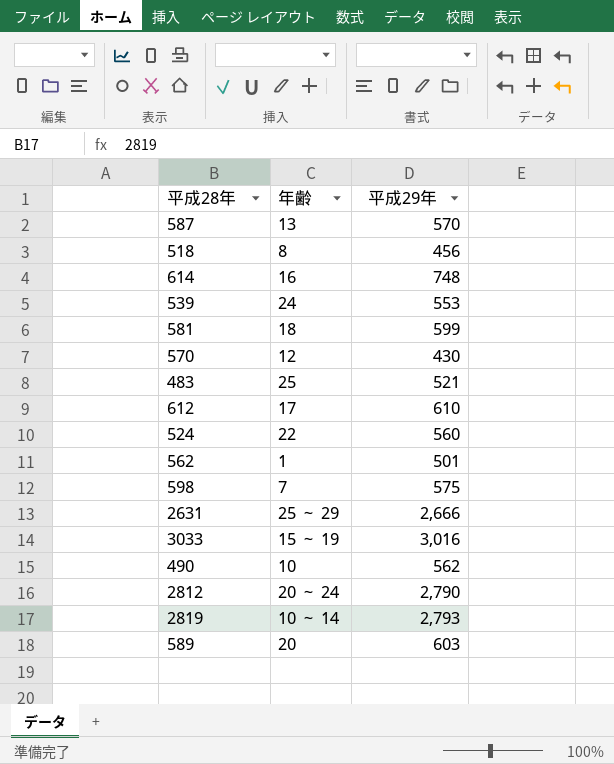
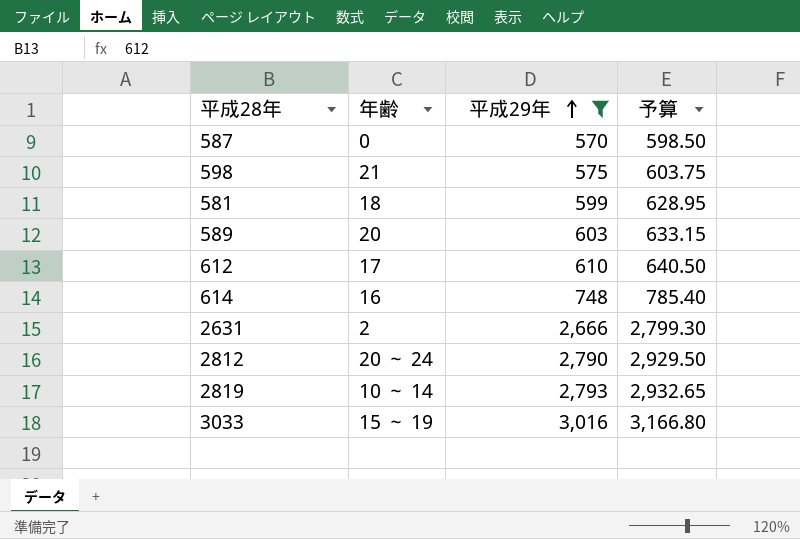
filter: none -> 平成29年 >= 570
row order: none -> 平成29年 ascending
column 予算 | formula: none -> [平成29年] * 1.05
587 | 年齢: 13 -> 0
598 | 年齢: 7 -> 21
2631 | 年齢: 25 ～ 29 -> 2

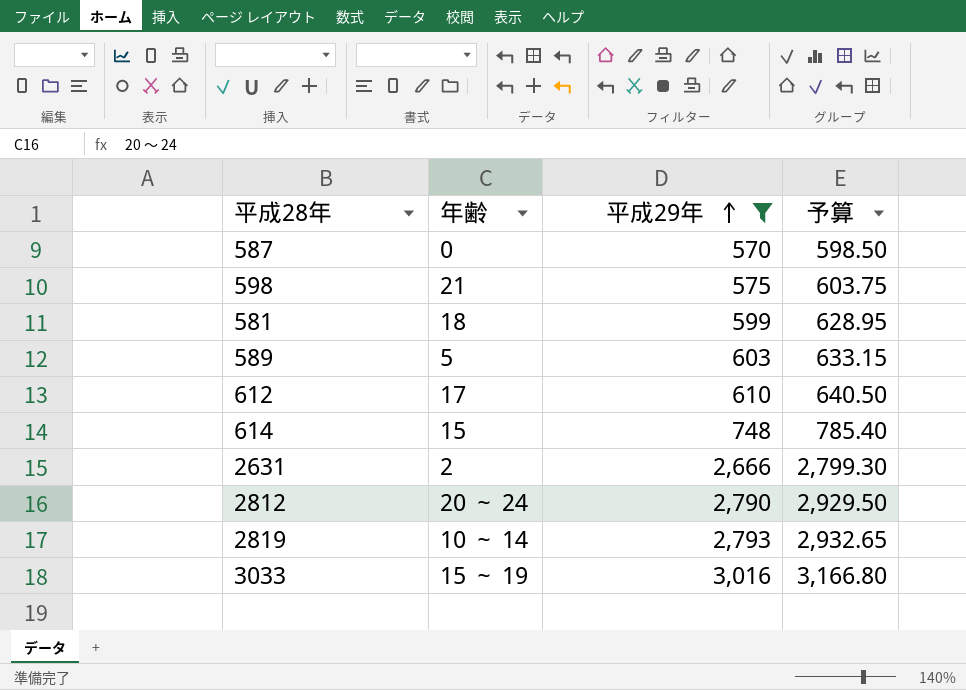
589 | 年齢: 20 -> 5
614 | 年齢: 16 -> 15

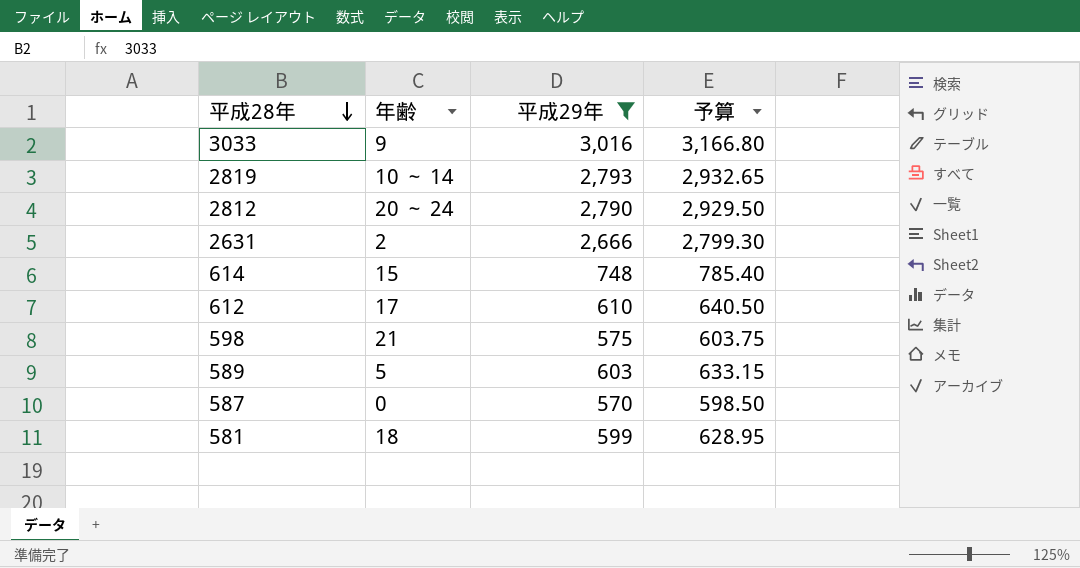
row order: 平成29年 ascending -> 平成28年 descending
3033 | 年齢: 15 ～ 19 -> 9

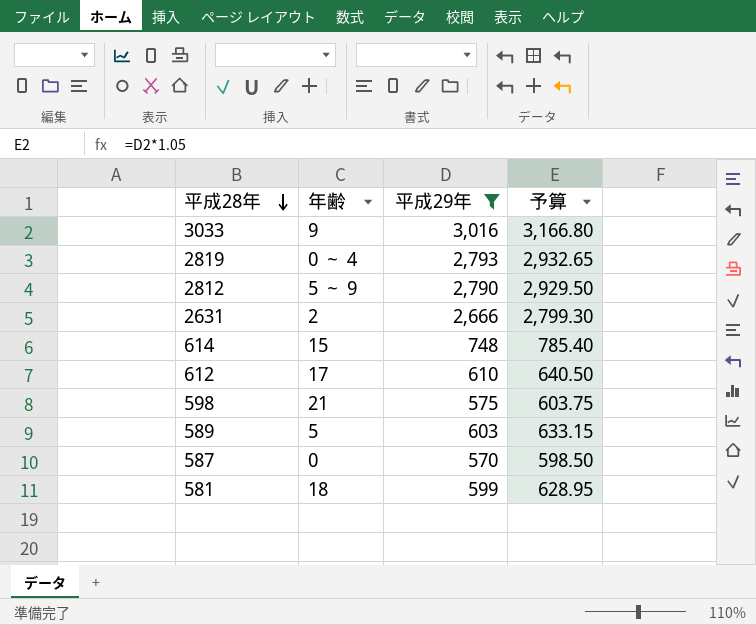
2819 | 年齢: 10 ～ 14 -> 0 ～ 4
2812 | 年齢: 20 ～ 24 -> 5 ～ 9

